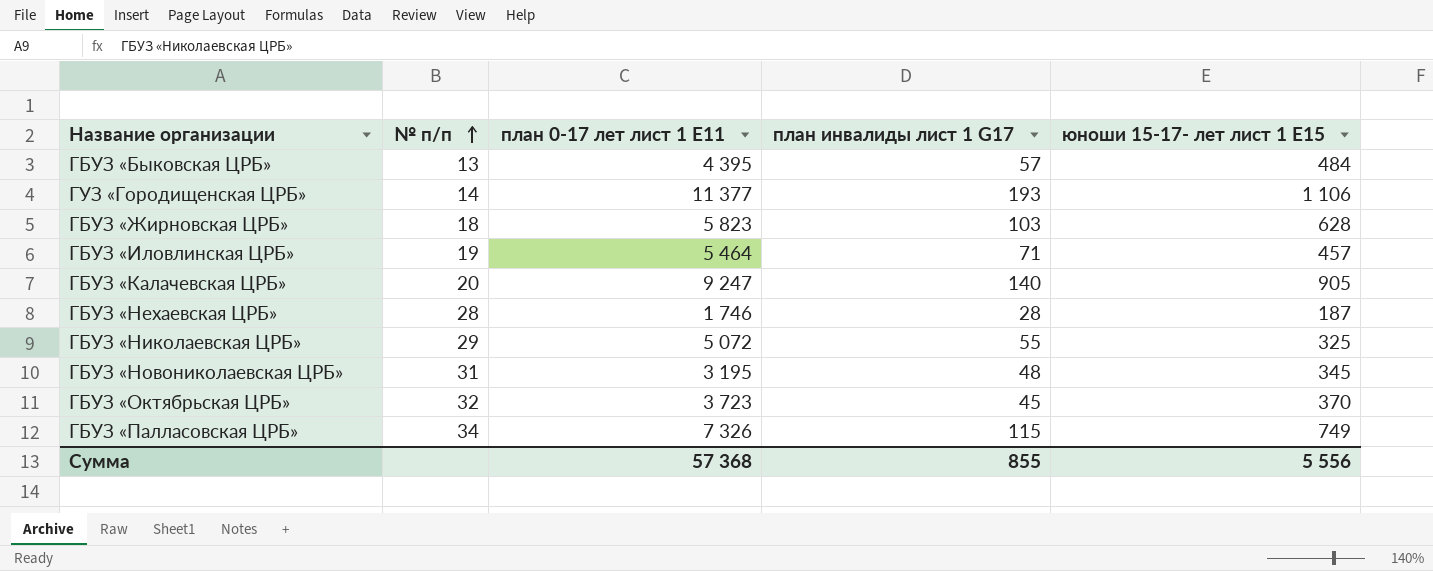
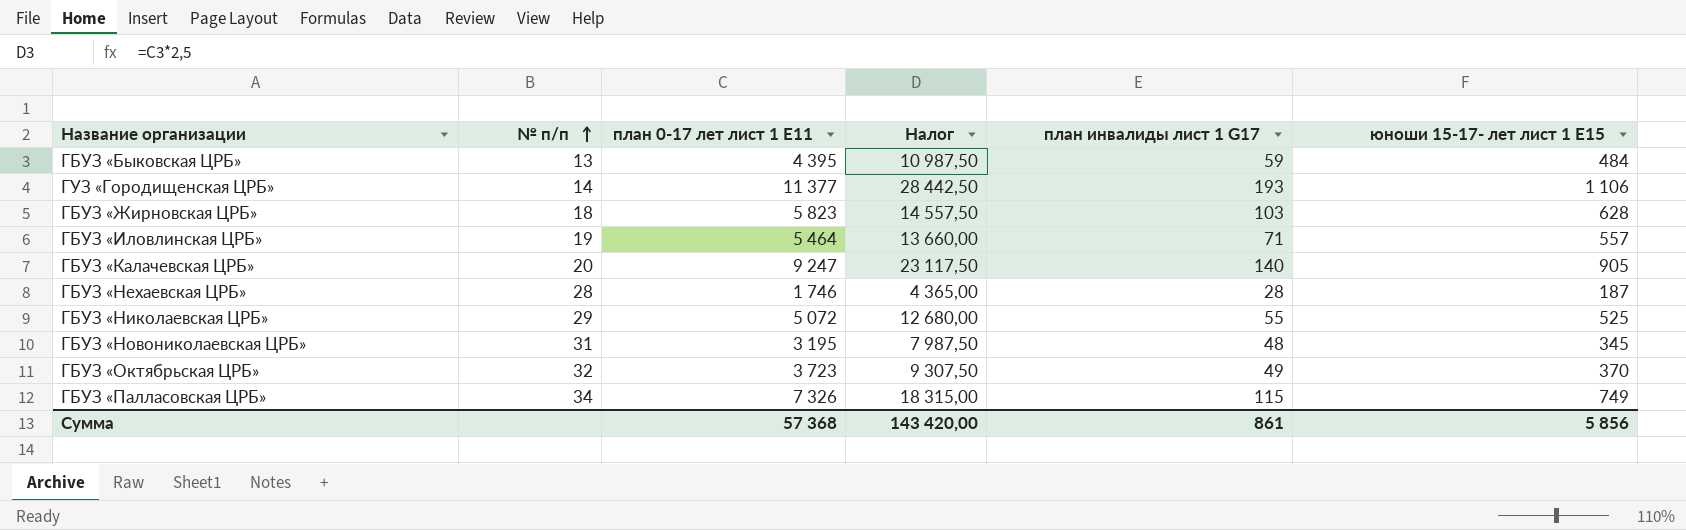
column Налог | formula: none -> [план 0-17 лет лист 1 E11] * 2,5
ГБУЗ «Быковская ЦРБ» | план инвалиды лист 1 G17: 57 -> 59
ГБУЗ «Иловлинская ЦРБ» | юноши 15-17- лет лист 1 E15: 457 -> 557
ГБУЗ «Николаевская ЦРБ» | юноши 15-17- лет лист 1 E15: 325 -> 525
ГБУЗ «Октябрьская ЦРБ» | план инвалиды лист 1 G17: 45 -> 49
Сумма | план инвалиды лист 1 G17: 855 -> 861
Сумма | юноши 15-17- лет лист 1 E15: 5 556 -> 5 856

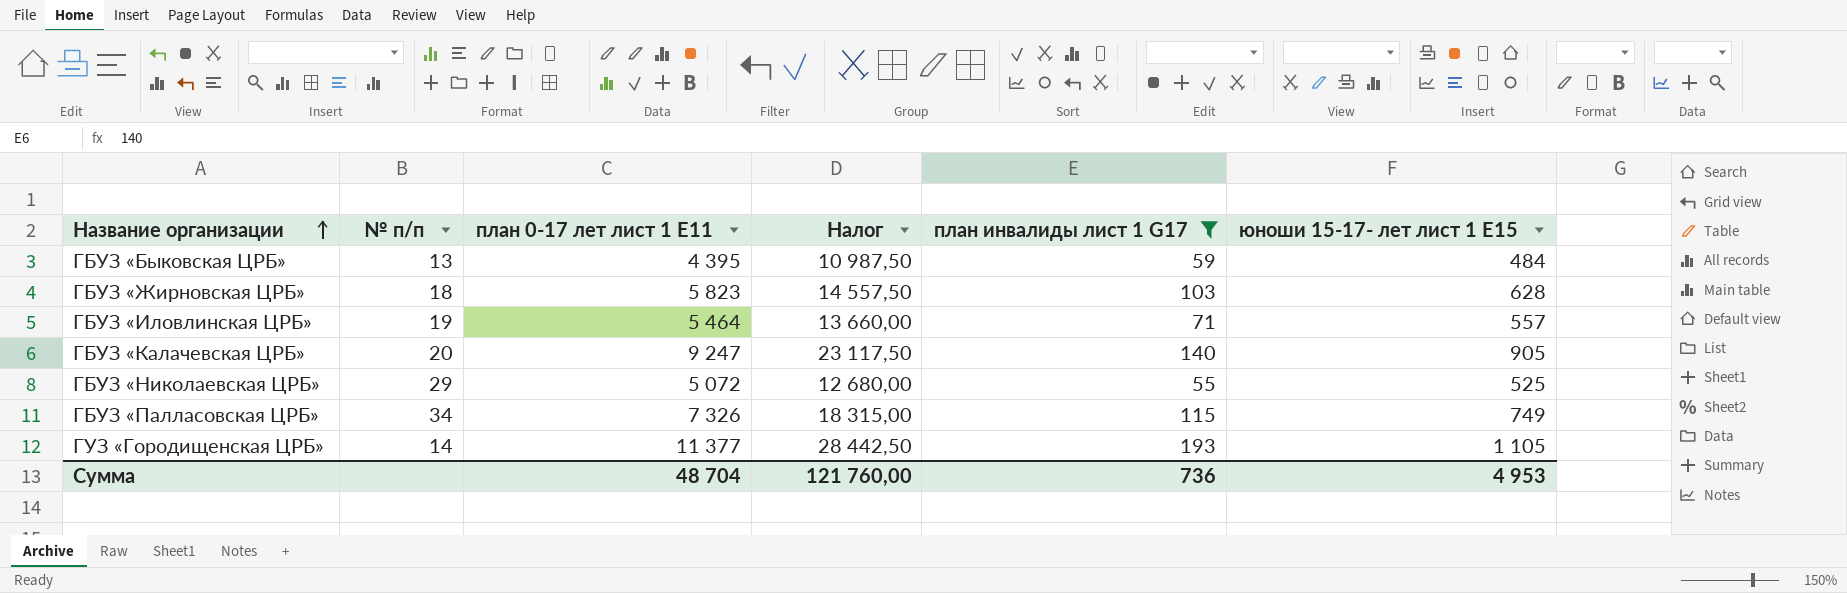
filter: none -> план инвалиды лист 1 G17 >= 55
row order: № п/п ascending -> Название организации ascending
ГУЗ «Городищенская ЦРБ» | юноши 15-17- лет лист 1 E15: 1 106 -> 1 105
Сумма | план 0-17 лет лист 1 E11: 57 368 -> 48 704
Сумма | Налог: 143 420,00 -> 121 760,00
Сумма | план инвалиды лист 1 G17: 861 -> 736
Сумма | юноши 15-17- лет лист 1 E15: 5 856 -> 4 953

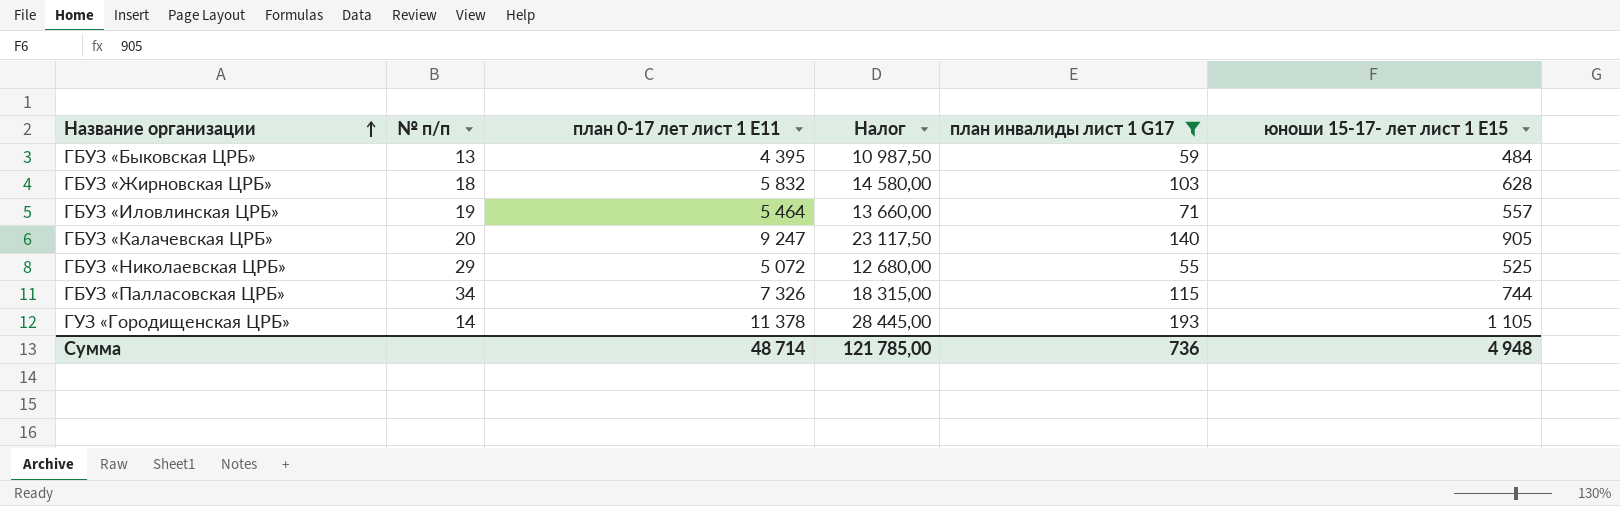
ГБУЗ «Жирновская ЦРБ» | план 0-17 лет лист 1 E11: 5 823 -> 5 832
ГБУЗ «Жирновская ЦРБ» | Налог: 14 557,50 -> 14 580,00
ГБУЗ «Палласовская ЦРБ» | юноши 15-17- лет лист 1 E15: 749 -> 744
ГУЗ «Городищенская ЦРБ» | план 0-17 лет лист 1 E11: 11 377 -> 11 378
ГУЗ «Городищенская ЦРБ» | Налог: 28 442,50 -> 28 445,00
Сумма | план 0-17 лет лист 1 E11: 48 704 -> 48 714
Сумма | Налог: 121 760,00 -> 121 785,00
Сумма | юноши 15-17- лет лист 1 E15: 4 953 -> 4 948

